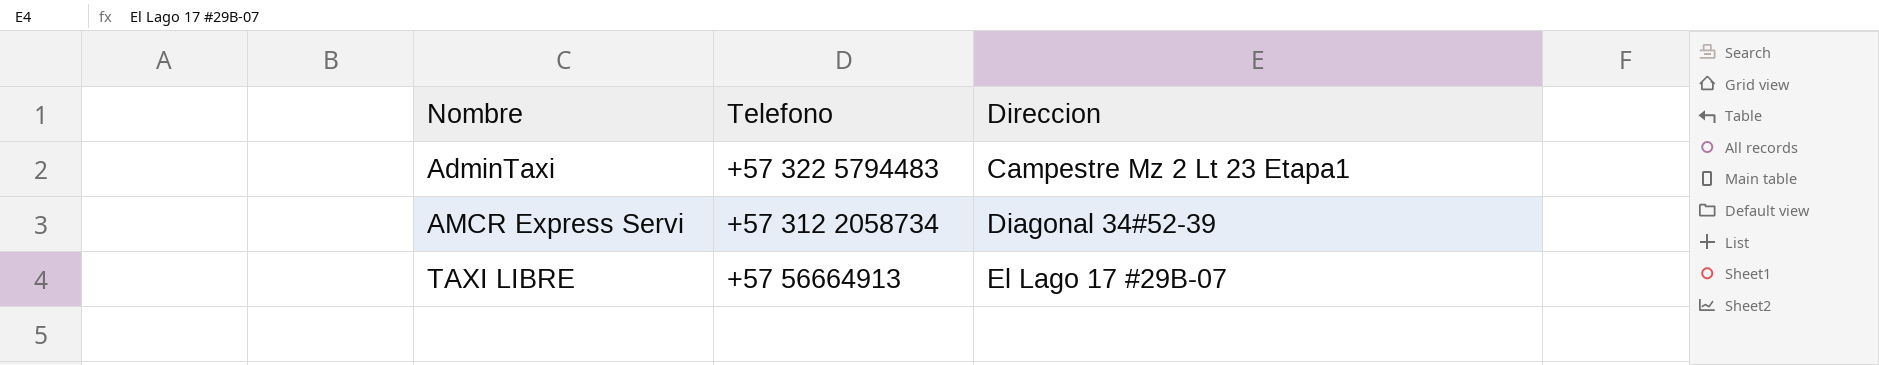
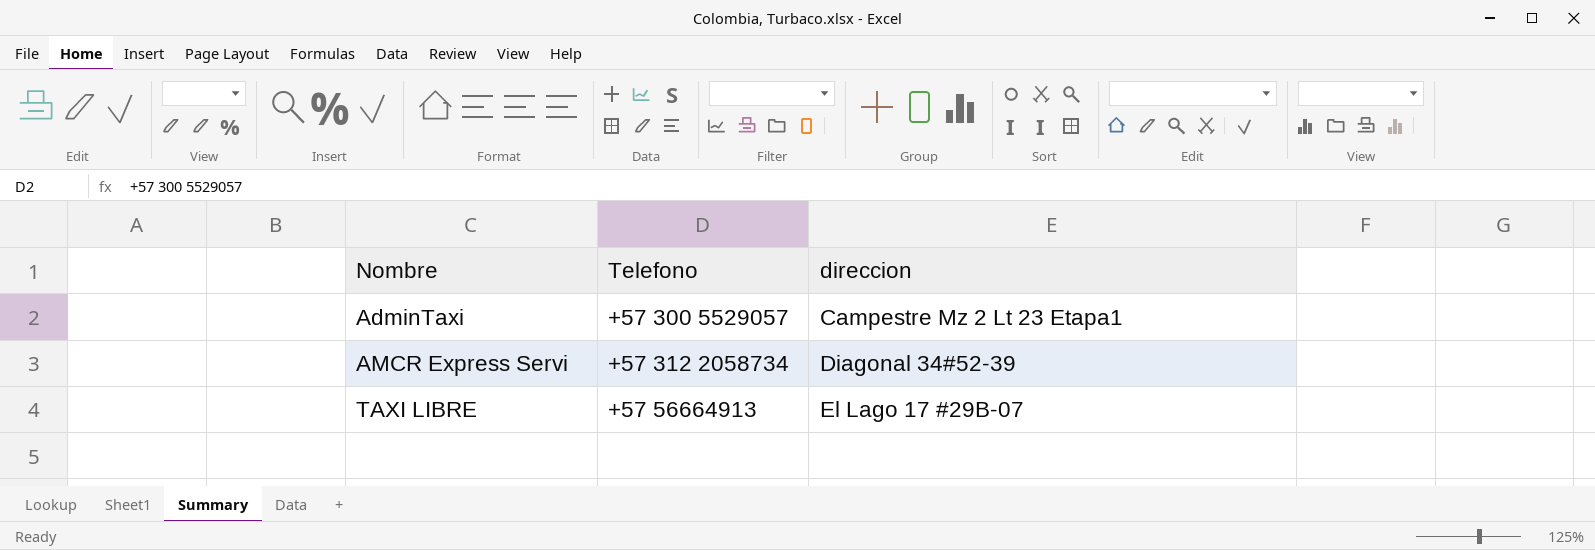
column name: Direccion -> direccion
AdminTaxi | Telefono: +57 322 5794483 -> +57 300 5529057

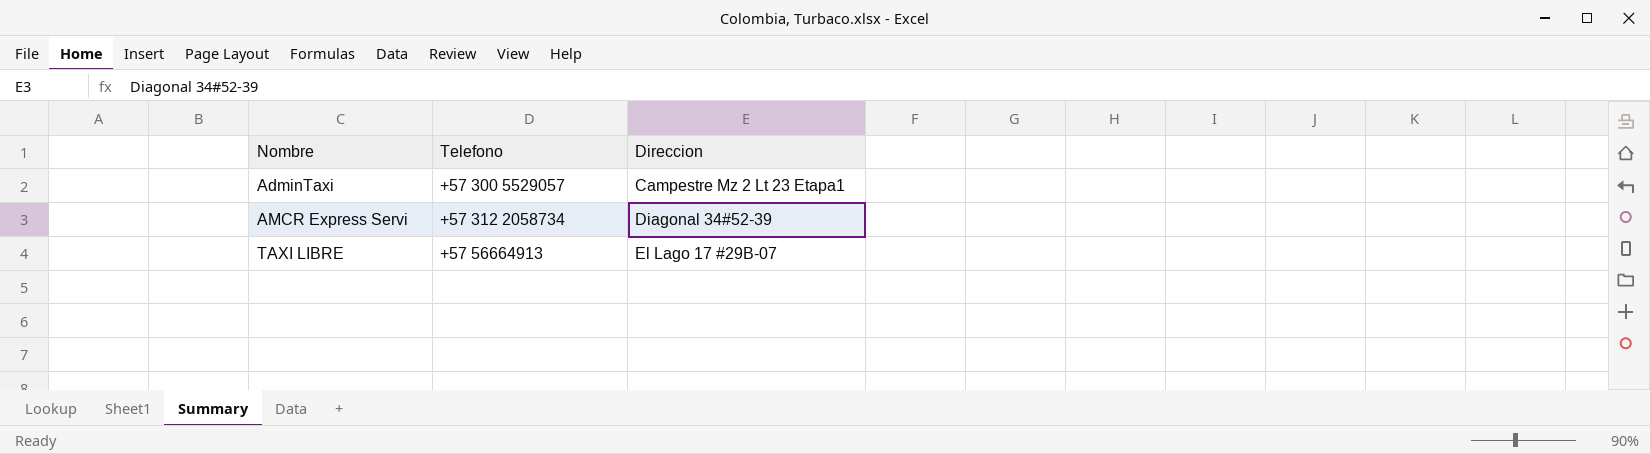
column name: direccion -> Direccion

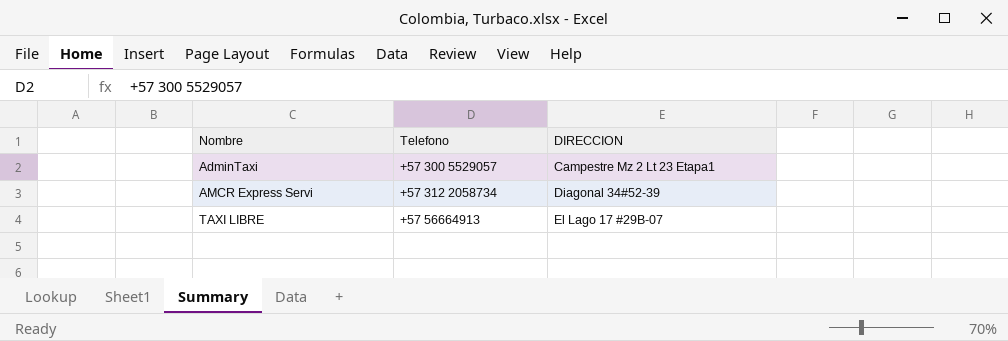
column name: Direccion -> DIRECCION

